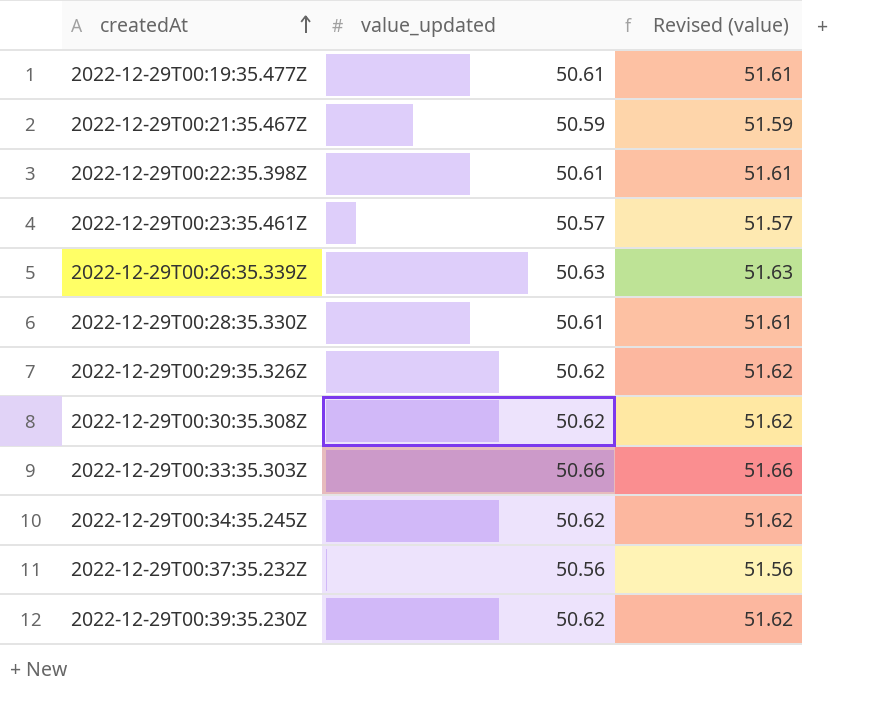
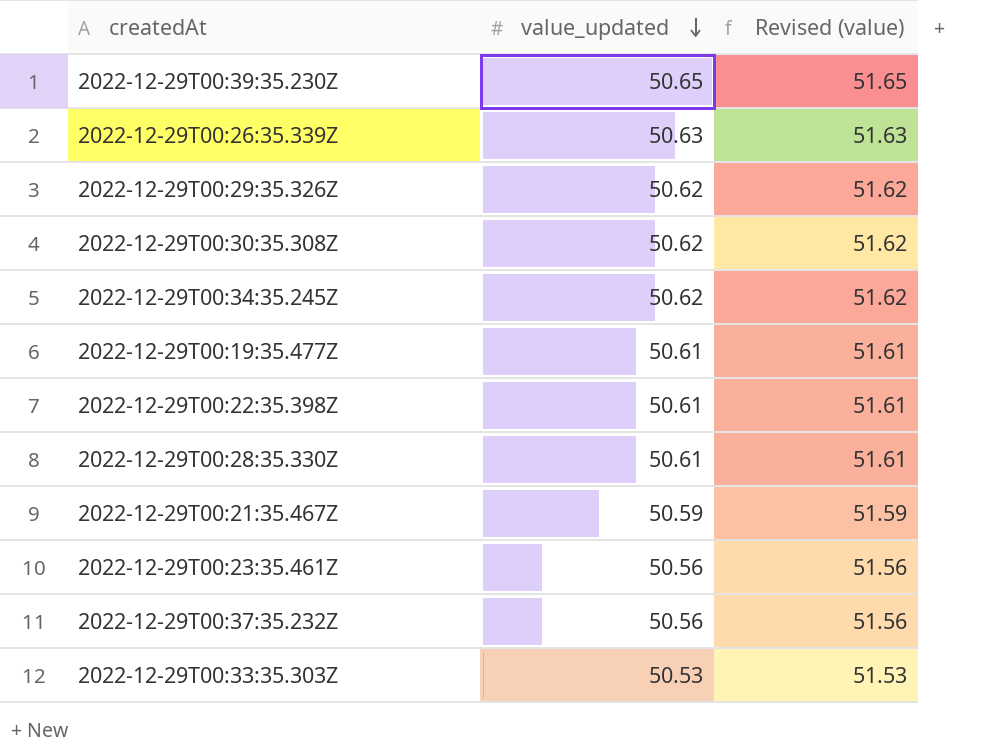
row order: createdAt ascending -> value_updated descending
2022-12-29T00:39:35.230Z | value_updated: 50.62 -> 50.65
2022-12-29T00:39:35.230Z | Revised (value): 51.62 -> 51.65
2022-12-29T00:23:35.461Z | value_updated: 50.57 -> 50.56
2022-12-29T00:23:35.461Z | Revised (value): 51.57 -> 51.56
2022-12-29T00:33:35.303Z | value_updated: 50.66 -> 50.53
2022-12-29T00:33:35.303Z | Revised (value): 51.66 -> 51.53

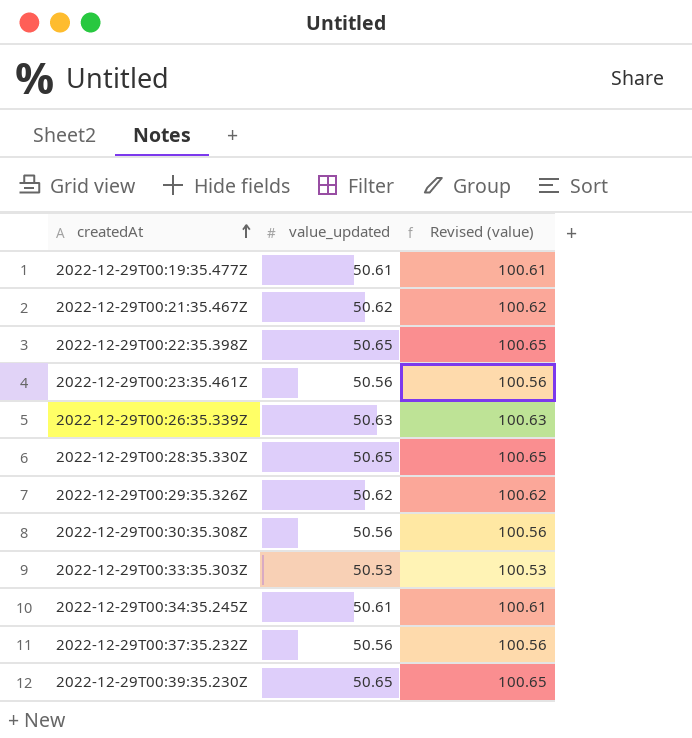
row order: value_updated descending -> createdAt ascending
column Revised (value) | formula: [value_updated] + 1 -> [value_updated] + 50
2022-12-29T00:21:35.467Z | value_updated: 50.59 -> 50.62
2022-12-29T00:22:35.398Z | value_updated: 50.61 -> 50.65
2022-12-29T00:28:35.330Z | value_updated: 50.61 -> 50.65
2022-12-29T00:30:35.308Z | value_updated: 50.62 -> 50.56
2022-12-29T00:34:35.245Z | value_updated: 50.62 -> 50.61

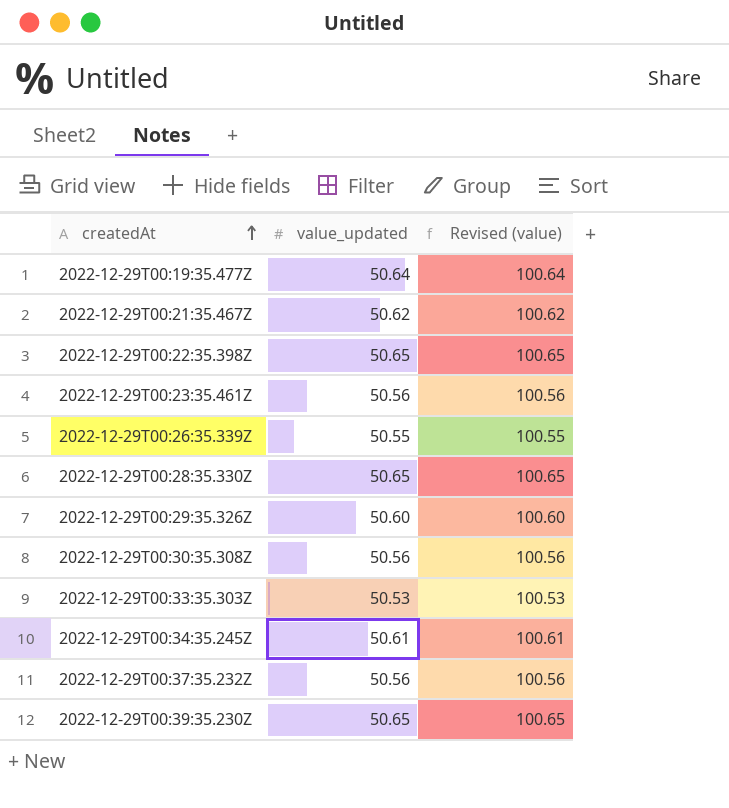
2022-12-29T00:19:35.477Z | value_updated: 50.61 -> 50.64
2022-12-29T00:19:35.477Z | Revised (value): 100.61 -> 100.64
2022-12-29T00:26:35.339Z | value_updated: 50.63 -> 50.55
2022-12-29T00:26:35.339Z | Revised (value): 100.63 -> 100.55
2022-12-29T00:29:35.326Z | value_updated: 50.62 -> 50.60
2022-12-29T00:29:35.326Z | Revised (value): 100.62 -> 100.60

